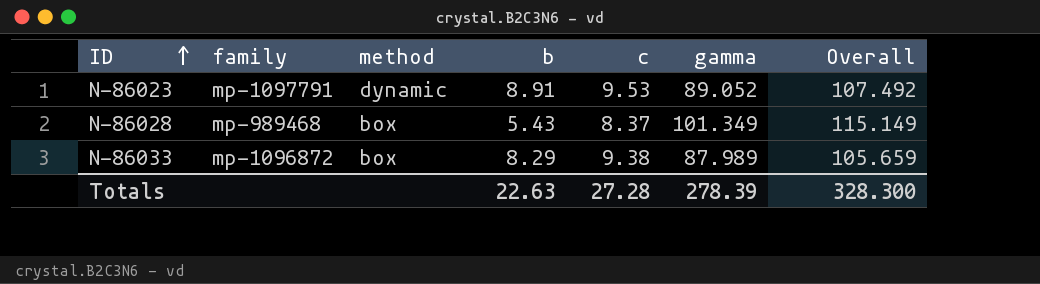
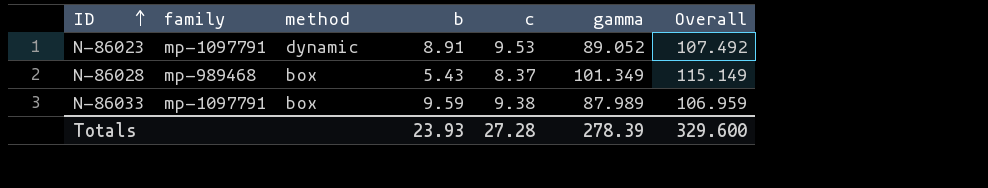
N-86033 | family: mp-1096872 -> mp-1097791
N-86033 | b: 8.29 -> 9.59
N-86033 | Overall: 105.659 -> 106.959
Totals | b: 22.63 -> 23.93
Totals | Overall: 328.300 -> 329.600

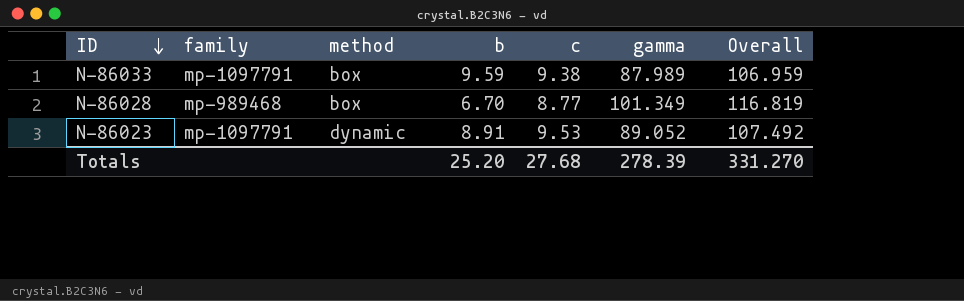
row order: ID ascending -> ID descending
N-86028 | b: 5.43 -> 6.70
N-86028 | c: 8.37 -> 8.77
N-86028 | Overall: 115.149 -> 116.819
Totals | b: 23.93 -> 25.20
Totals | c: 27.28 -> 27.68
Totals | Overall: 329.600 -> 331.270

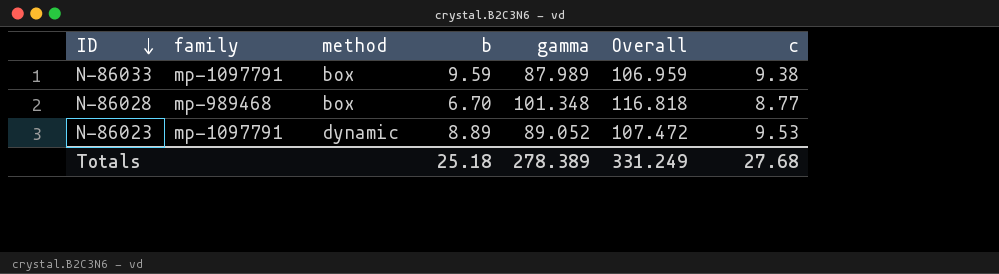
column c | position: 5 -> 7
N-86028 | gamma: 101.349 -> 101.348
N-86028 | Overall: 116.819 -> 116.818
N-86023 | b: 8.91 -> 8.89
N-86023 | Overall: 107.492 -> 107.472
Totals | b: 25.20 -> 25.18
Totals | gamma: 278.39 -> 278.389
Totals | Overall: 331.270 -> 331.249

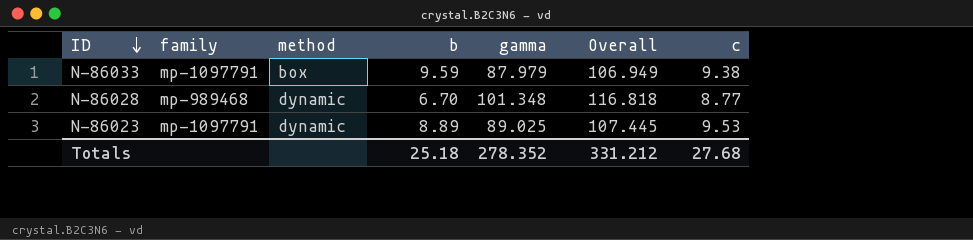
N-86033 | gamma: 87.989 -> 87.979
N-86033 | Overall: 106.959 -> 106.949
N-86028 | method: box -> dynamic
N-86023 | gamma: 89.052 -> 89.025
N-86023 | Overall: 107.472 -> 107.445
Totals | gamma: 278.389 -> 278.352
Totals | Overall: 331.249 -> 331.212

